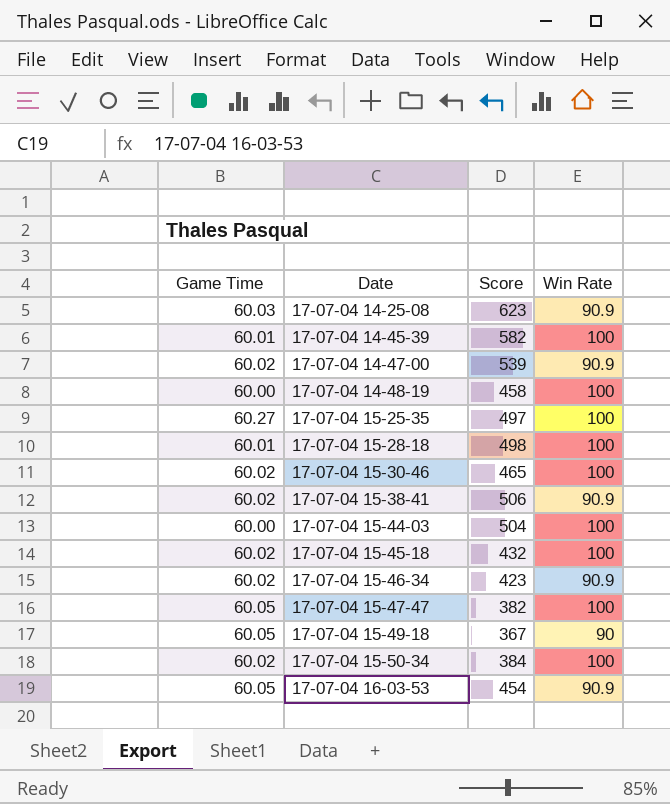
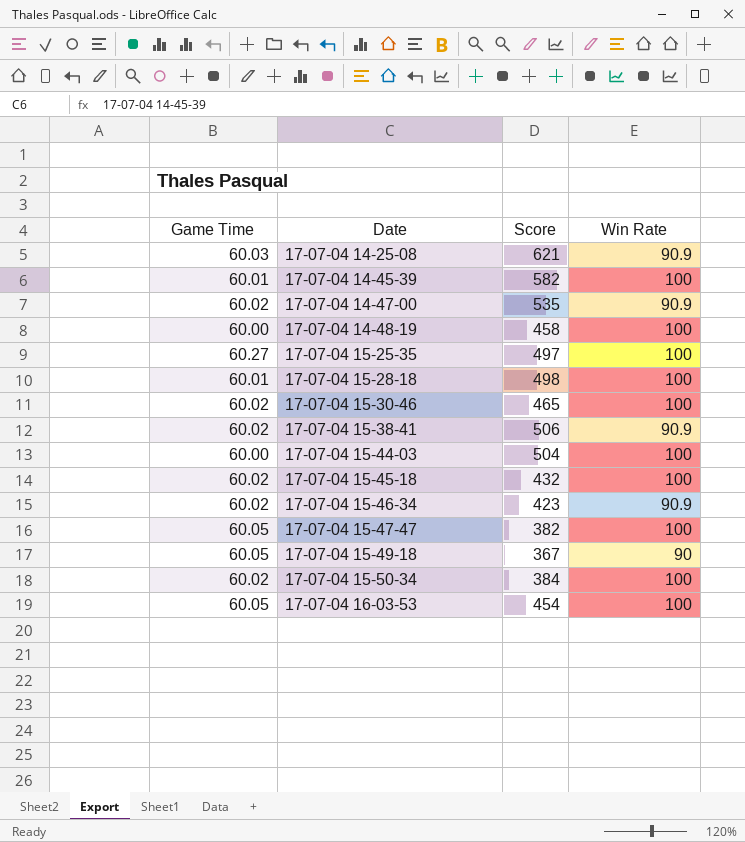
17-07-04 14-25-08 | Score: 623 -> 621
17-07-04 14-47-00 | Score: 539 -> 535
17-07-04 16-03-53 | Win Rate: 90.9 -> 100

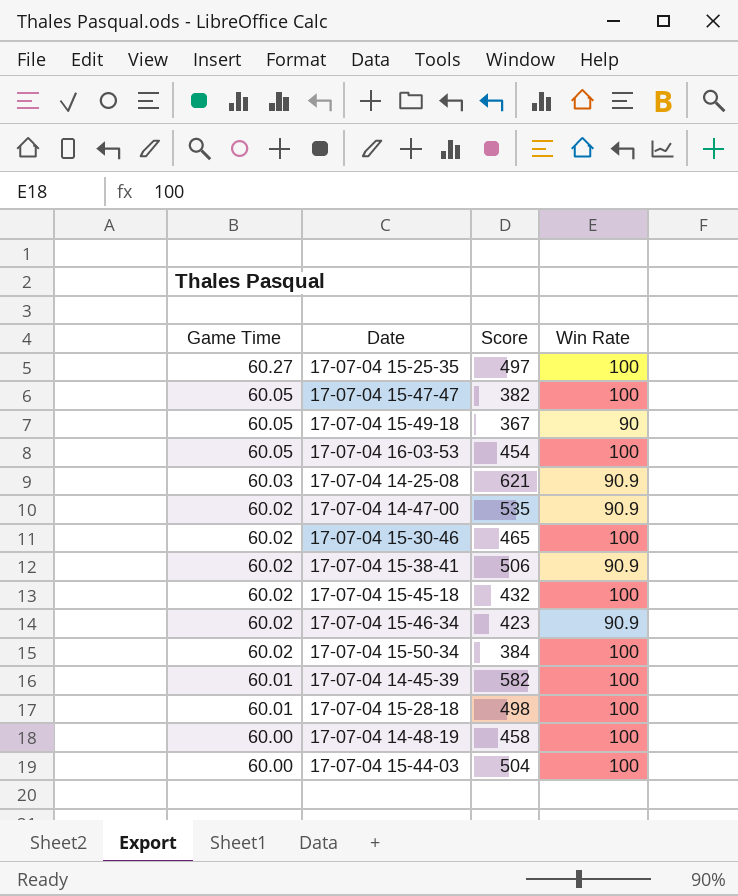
row order: Date ascending -> Game Time descending

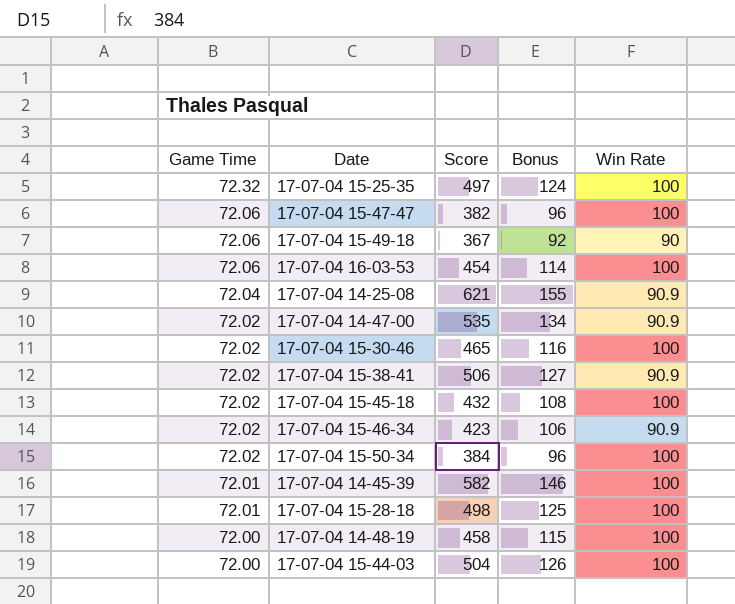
column Bonus | formula: none -> [Score] * 0.25
17-07-04 15-25-35 | Game Time: 60.27 -> 72.32
17-07-04 15-47-47 | Game Time: 60.05 -> 72.06
17-07-04 15-49-18 | Game Time: 60.05 -> 72.06
17-07-04 16-03-53 | Game Time: 60.05 -> 72.06
17-07-04 14-25-08 | Game Time: 60.03 -> 72.04
17-07-04 14-47-00 | Game Time: 60.02 -> 72.02
17-07-04 15-30-46 | Game Time: 60.02 -> 72.02
17-07-04 15-38-41 | Game Time: 60.02 -> 72.02
17-07-04 15-45-18 | Game Time: 60.02 -> 72.02
17-07-04 15-46-34 | Game Time: 60.02 -> 72.02
17-07-04 15-50-34 | Game Time: 60.02 -> 72.02
17-07-04 14-45-39 | Game Time: 60.01 -> 72.01
17-07-04 15-28-18 | Game Time: 60.01 -> 72.01
17-07-04 14-48-19 | Game Time: 60.00 -> 72.00
17-07-04 15-44-03 | Game Time: 60.00 -> 72.00

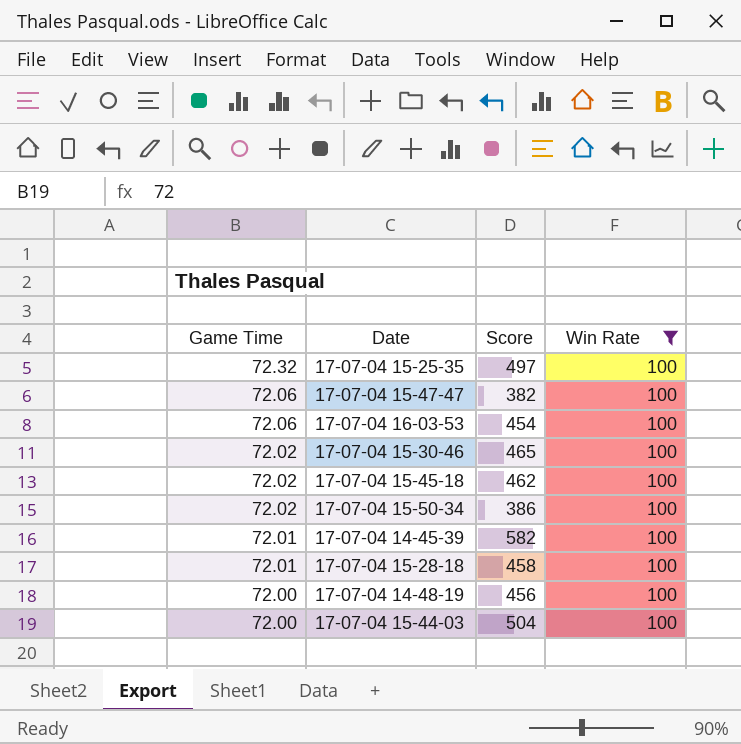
filter: none -> Win Rate = 100
column Bonus | formula: [Score] * 0.25 -> none
17-07-04 15-45-18 | Score: 432 -> 462
17-07-04 15-50-34 | Score: 384 -> 386
17-07-04 15-28-18 | Score: 498 -> 458
17-07-04 14-48-19 | Score: 458 -> 456

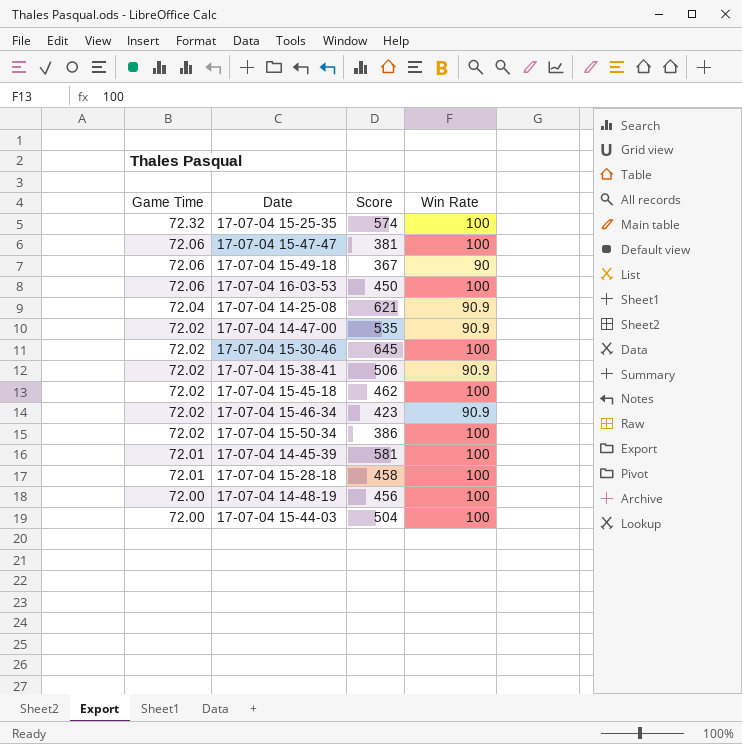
filter: Win Rate = 100 -> none
17-07-04 15-25-35 | Score: 497 -> 574
17-07-04 15-47-47 | Score: 382 -> 381
17-07-04 16-03-53 | Score: 454 -> 450
17-07-04 15-30-46 | Score: 465 -> 645
17-07-04 14-45-39 | Score: 582 -> 581

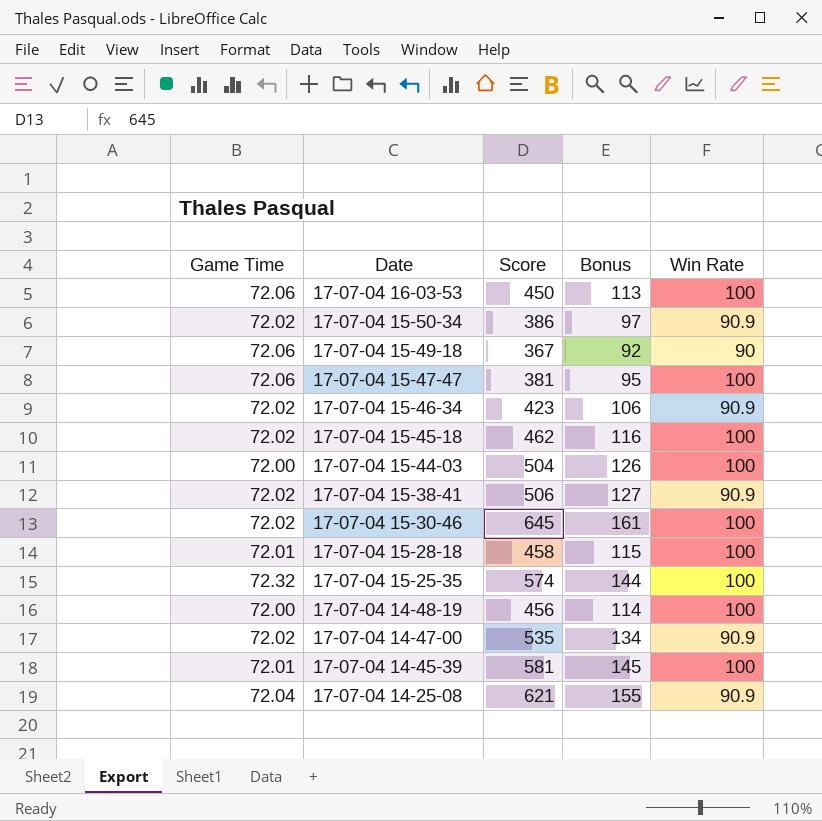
row order: Game Time descending -> Date descending
column Bonus | formula: none -> [Score] * 0.25
17-07-04 15-50-34 | Win Rate: 100 -> 90.9

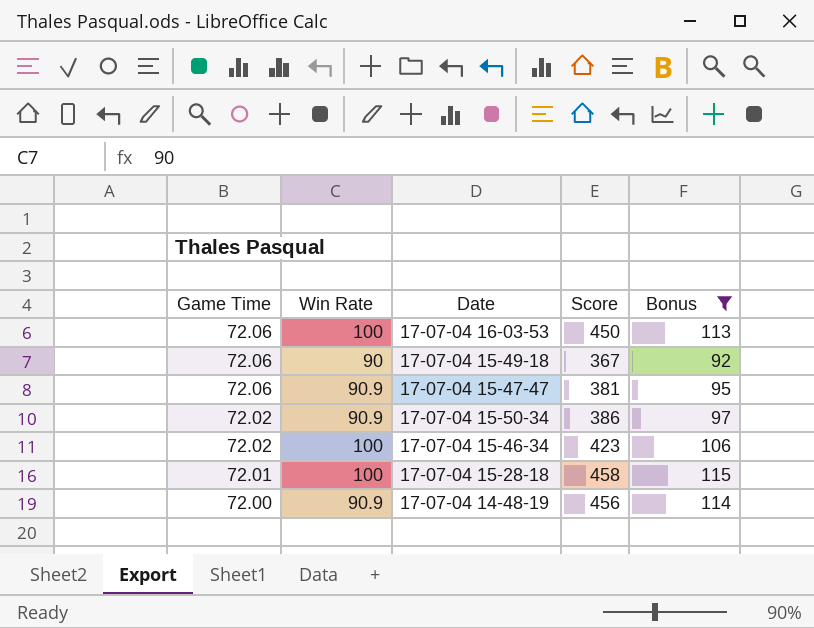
filter: none -> Bonus <= 115
row order: Date descending -> Game Time descending
column Win Rate | position: 5 -> 2
17-07-04 15-47-47 | Win Rate: 100 -> 90.9
17-07-04 15-46-34 | Win Rate: 90.9 -> 100
17-07-04 14-48-19 | Win Rate: 100 -> 90.9

